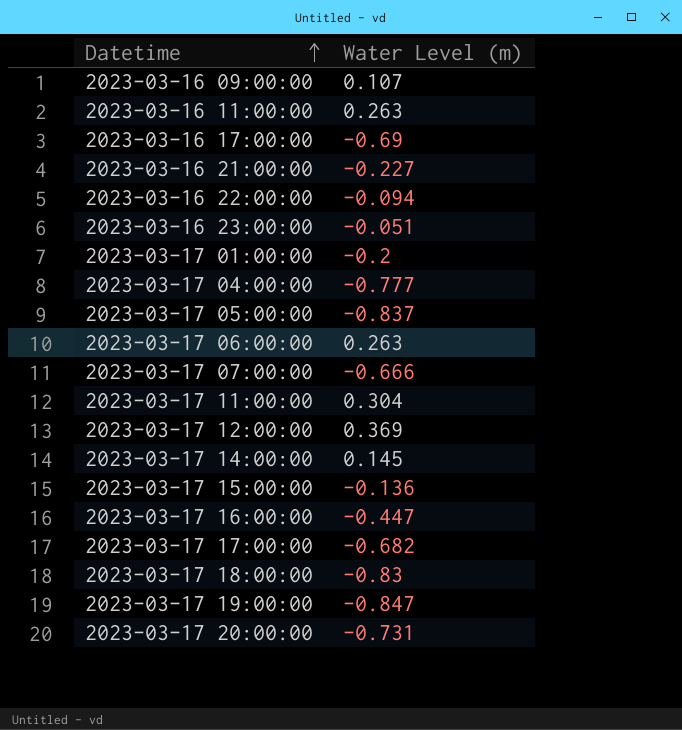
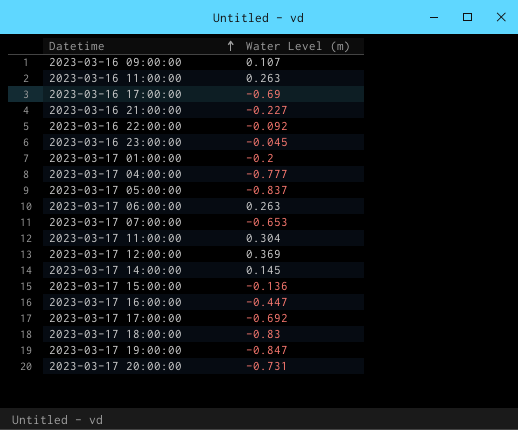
2023-03-16 22:00:00 | Water Level (m): -0.094 -> -0.092
2023-03-16 23:00:00 | Water Level (m): -0.051 -> -0.045
2023-03-17 07:00:00 | Water Level (m): -0.666 -> -0.653
2023-03-17 17:00:00 | Water Level (m): -0.682 -> -0.692

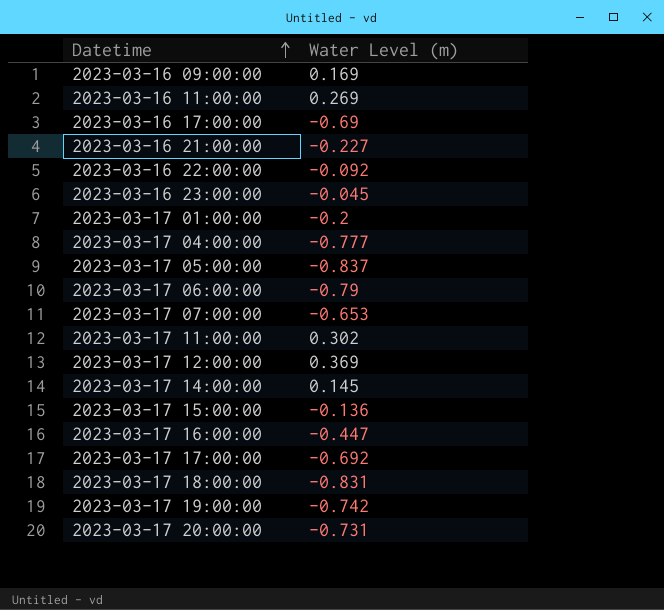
2023-03-16 09:00:00 | Water Level (m): 0.107 -> 0.169
2023-03-16 11:00:00 | Water Level (m): 0.263 -> 0.269
2023-03-17 06:00:00 | Water Level (m): 0.263 -> -0.79
2023-03-17 11:00:00 | Water Level (m): 0.304 -> 0.302
2023-03-17 18:00:00 | Water Level (m): -0.83 -> -0.831
2023-03-17 19:00:00 | Water Level (m): -0.847 -> -0.742

